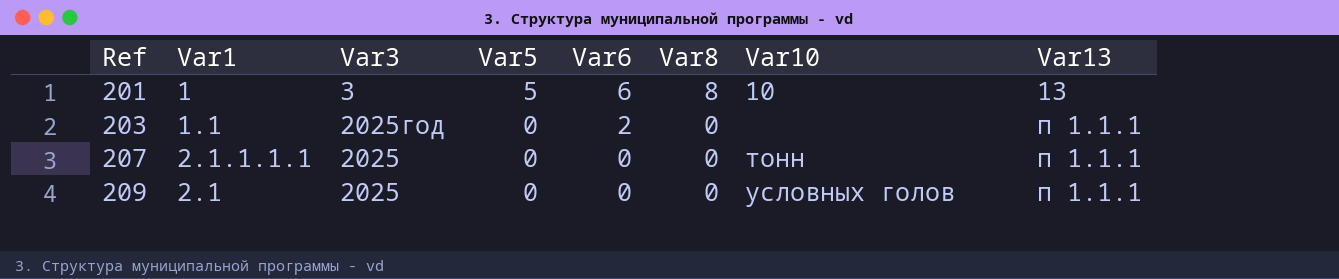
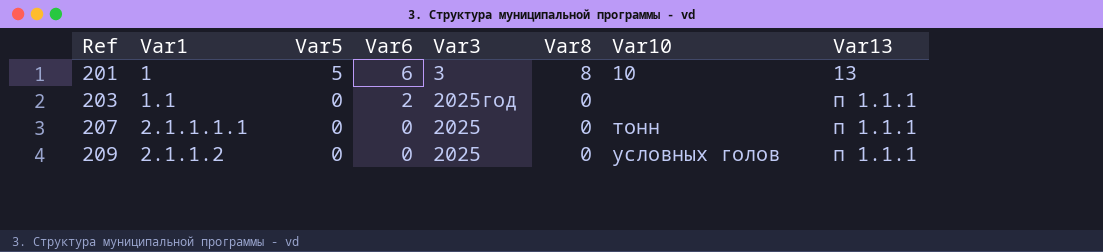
column Var3 | position: 3 -> 5
209 | Var1: 2.1 -> 2.1.1.2

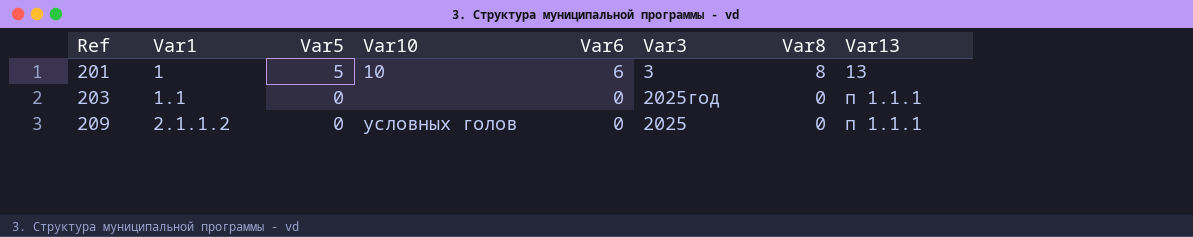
column Var10 | position: 7 -> 4
row 207: 2.1.1.1.1 | 0 | 0 | 2025 | 0 | тонн | п 1.1.1 -> none
203 | Var6: 2 -> 0

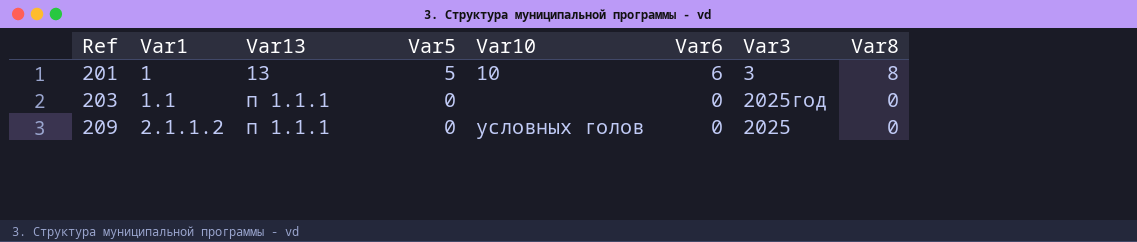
column Var13 | position: 8 -> 3

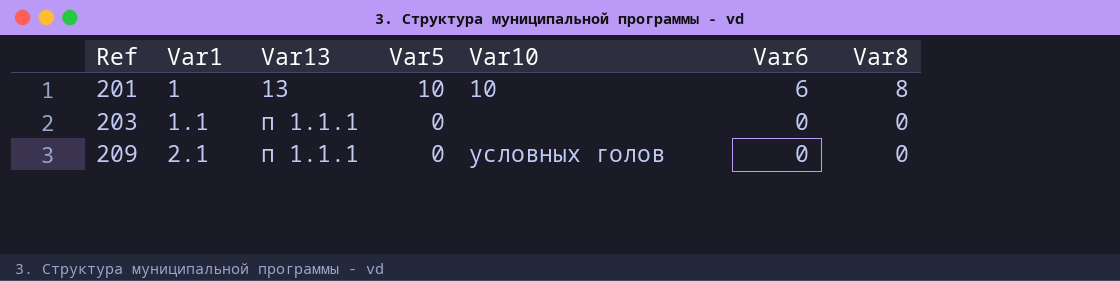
column Var3 | position: 7 -> none
201 | Var5: 5 -> 10
209 | Var1: 2.1.1.2 -> 2.1

